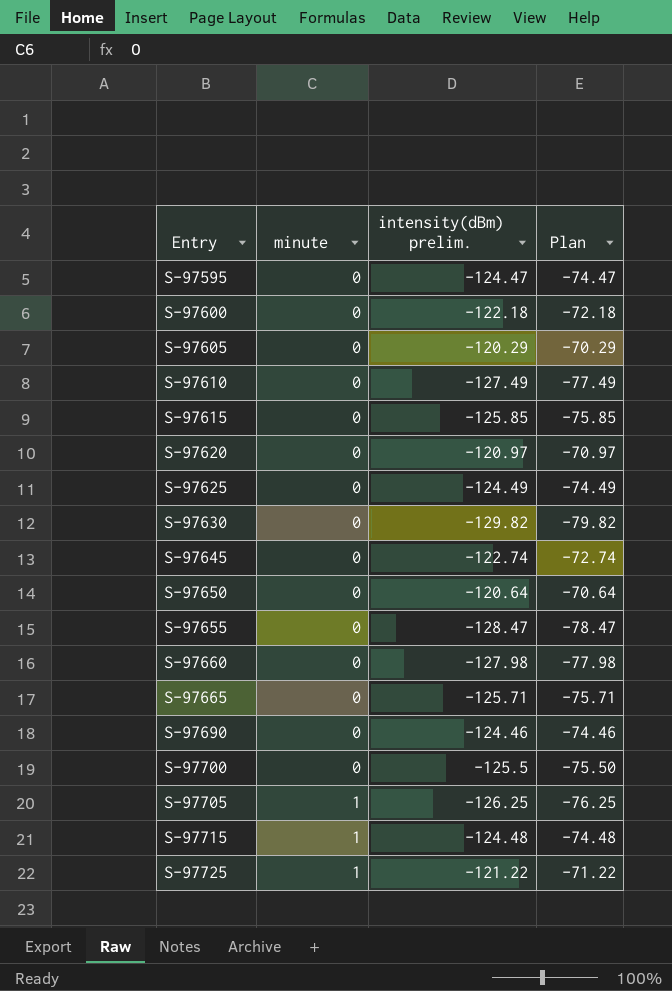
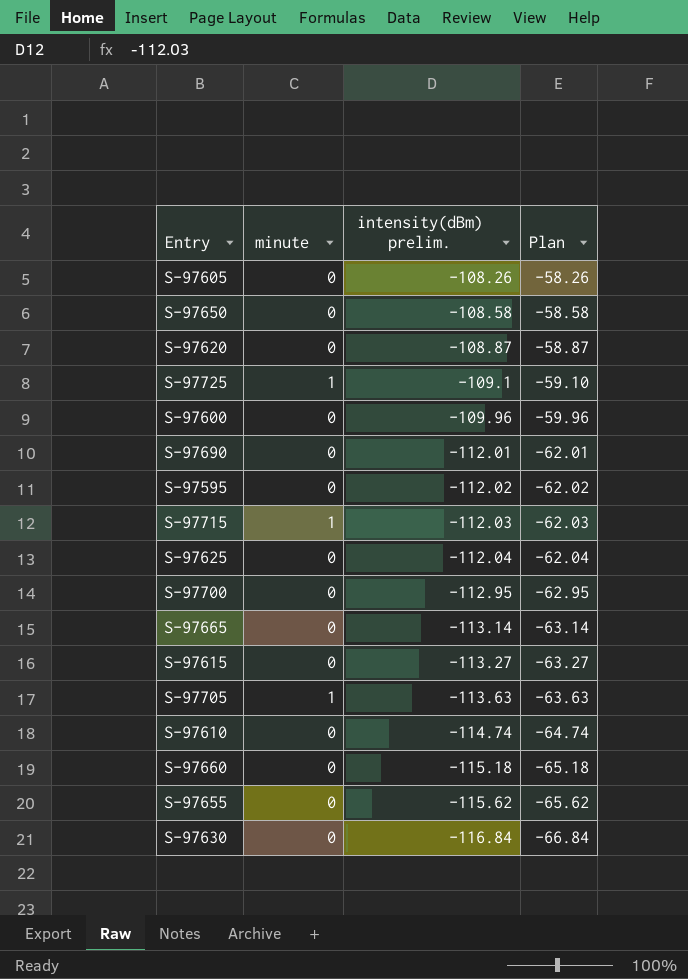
row order: Entry ascending -> intensity(dBm) prelim. descending
row S-97645: 0 | -122.74 | -72.74 -> none
S-97605 | intensity(dBm) prelim.: -120.29 -> -108.26
S-97605 | Plan: -70.29 -> -58.26
S-97650 | intensity(dBm) prelim.: -120.64 -> -108.58
S-97650 | Plan: -70.64 -> -58.58
S-97620 | intensity(dBm) prelim.: -120.97 -> -108.87
S-97620 | Plan: -70.97 -> -58.87
S-97725 | intensity(dBm) prelim.: -121.22 -> -109.1
S-97725 | Plan: -71.22 -> -59.10
S-97600 | intensity(dBm) prelim.: -122.18 -> -109.96
S-97600 | Plan: -72.18 -> -59.96
S-97690 | intensity(dBm) prelim.: -124.46 -> -112.01
S-97690 | Plan: -74.46 -> -62.01
S-97595 | intensity(dBm) prelim.: -124.47 -> -112.02
S-97595 | Plan: -74.47 -> -62.02
S-97715 | intensity(dBm) prelim.: -124.48 -> -112.03
S-97715 | Plan: -74.48 -> -62.03
S-97625 | intensity(dBm) prelim.: -124.49 -> -112.04
S-97625 | Plan: -74.49 -> -62.04
S-97700 | intensity(dBm) prelim.: -125.5 -> -112.95
S-97700 | Plan: -75.50 -> -62.95
S-97665 | intensity(dBm) prelim.: -125.71 -> -113.14
S-97665 | Plan: -75.71 -> -63.14
S-97615 | intensity(dBm) prelim.: -125.85 -> -113.27
S-97615 | Plan: -75.85 -> -63.27
S-97705 | intensity(dBm) prelim.: -126.25 -> -113.63
S-97705 | Plan: -76.25 -> -63.63
S-97610 | intensity(dBm) prelim.: -127.49 -> -114.74
S-97610 | Plan: -77.49 -> -64.74
S-97660 | intensity(dBm) prelim.: -127.98 -> -115.18
S-97660 | Plan: -77.98 -> -65.18
S-97655 | intensity(dBm) prelim.: -128.47 -> -115.62
S-97655 | Plan: -78.47 -> -65.62
S-97630 | intensity(dBm) prelim.: -129.82 -> -116.84
S-97630 | Plan: -79.82 -> -66.84

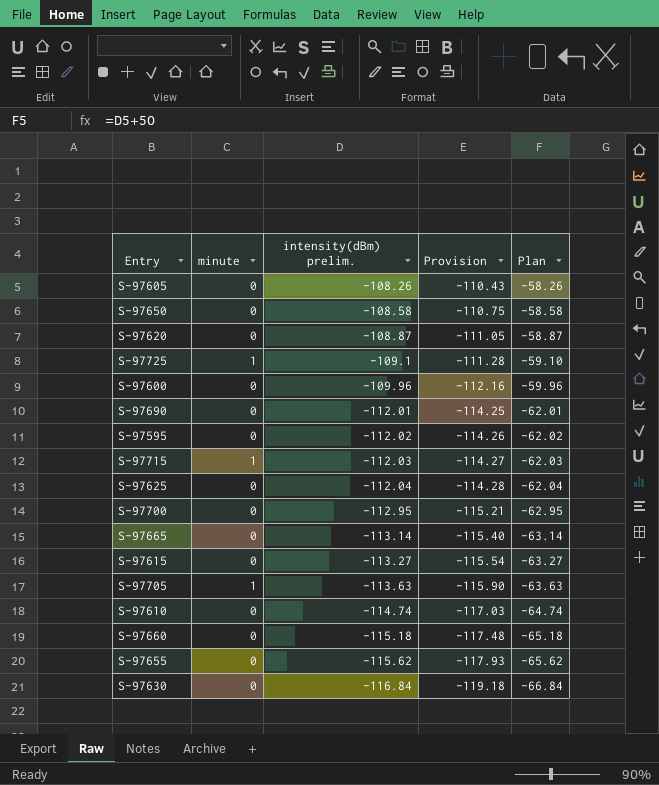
column Provision | formula: none -> [intensity(dBm) prelim.] * 1.02

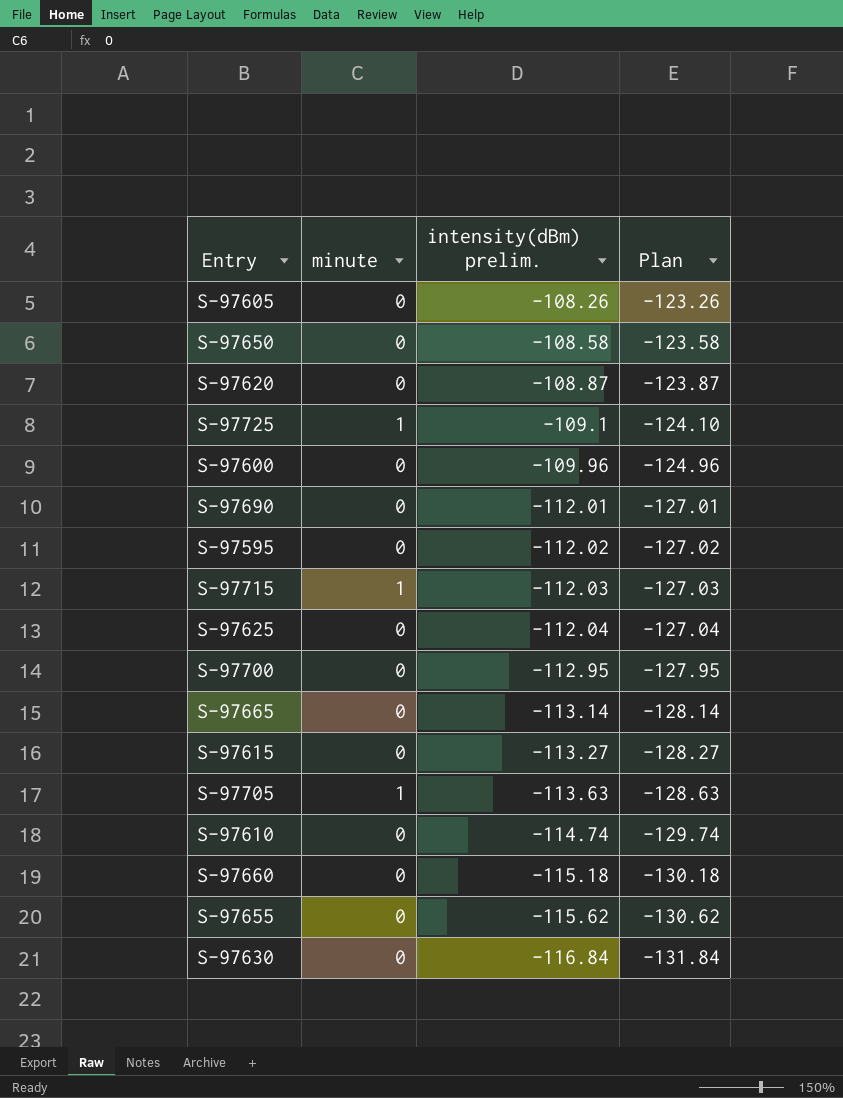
column Provision | formula: [intensity(dBm) prelim.] * 1.02 -> none
column Plan | formula: [intensity(dBm) prelim.] + 50 -> [intensity(dBm) prelim.] - 15

